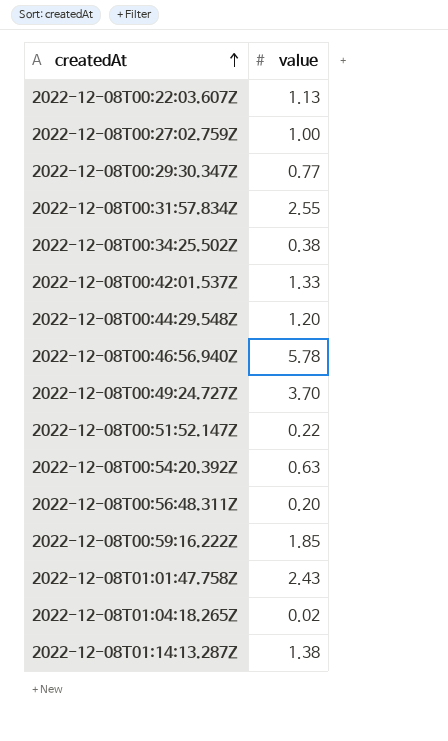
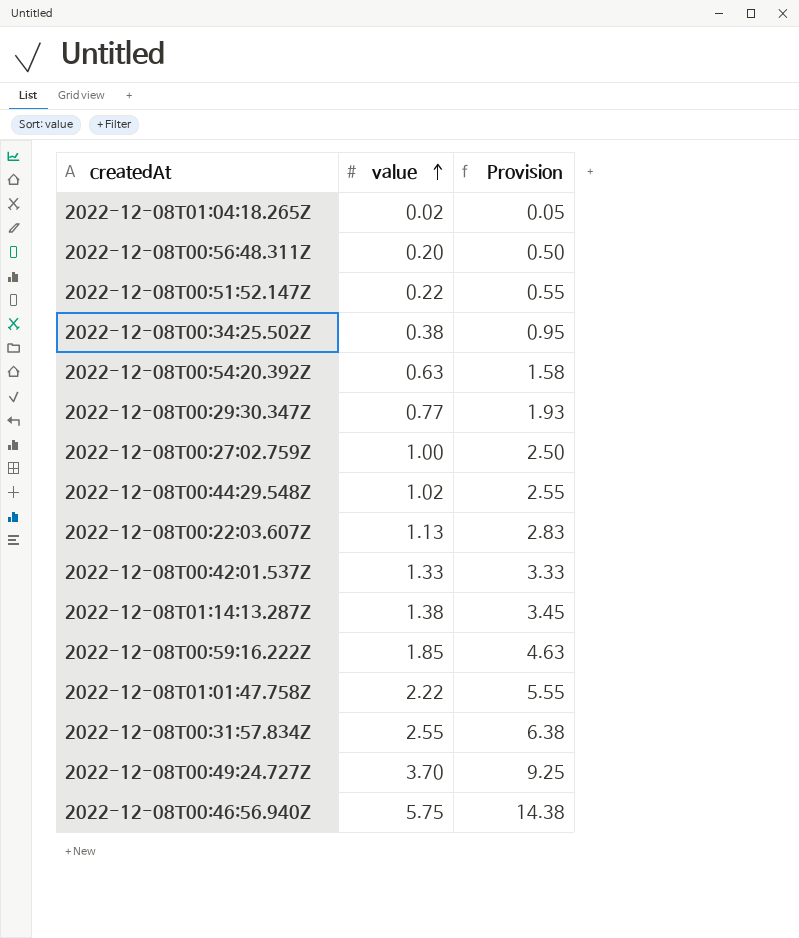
row order: createdAt ascending -> value ascending
column Provision | formula: none -> [value] * 2.5
2022-12-08T00:44:29.548Z | value: 1.20 -> 1.02
2022-12-08T01:01:47.758Z | value: 2.43 -> 2.22
2022-12-08T00:46:56.940Z | value: 5.78 -> 5.75

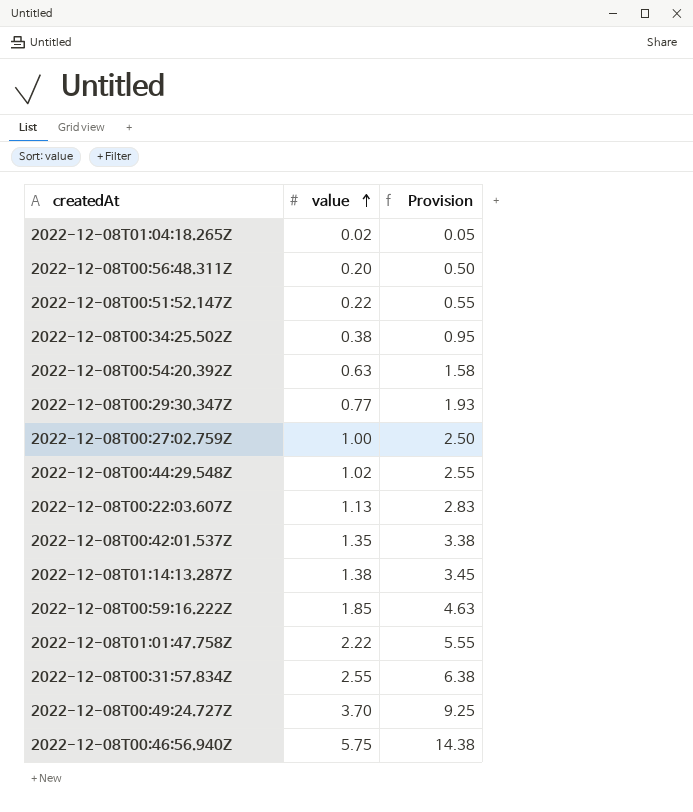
2022-12-08T00:42:01.537Z | value: 1.33 -> 1.35
2022-12-08T00:42:01.537Z | Provision: 3.33 -> 3.38

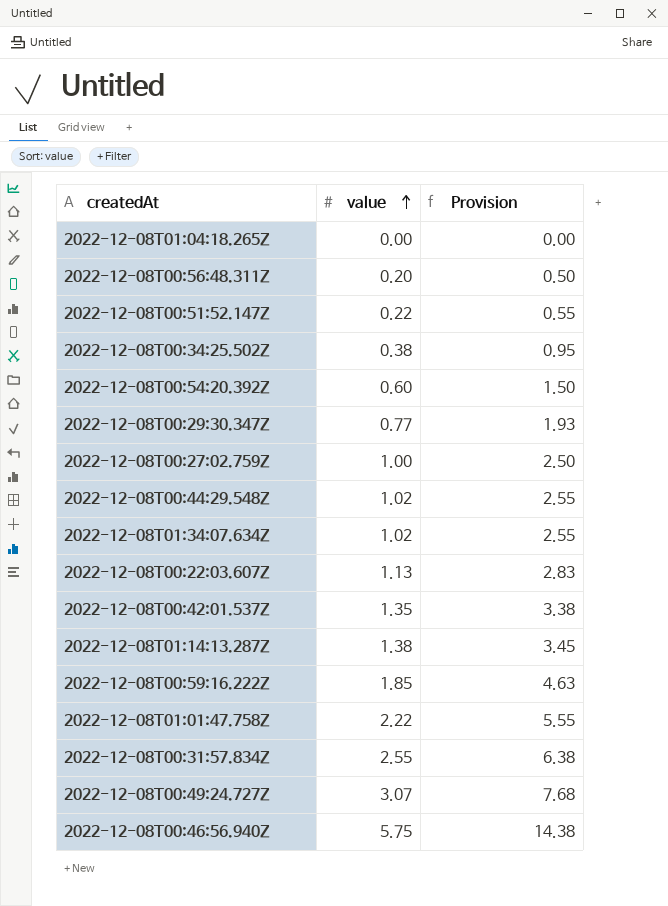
2022-12-08T01:04:18.265Z | value: 0.02 -> 0.00
2022-12-08T01:04:18.265Z | Provision: 0.05 -> 0.00
2022-12-08T00:54:20.392Z | value: 0.63 -> 0.60
2022-12-08T00:54:20.392Z | Provision: 1.58 -> 1.50
row 2022-12-08T01:34:07.634Z: none -> 1.02 | 2.55
2022-12-08T00:49:24.727Z | value: 3.70 -> 3.07
2022-12-08T00:49:24.727Z | Provision: 9.25 -> 7.68

